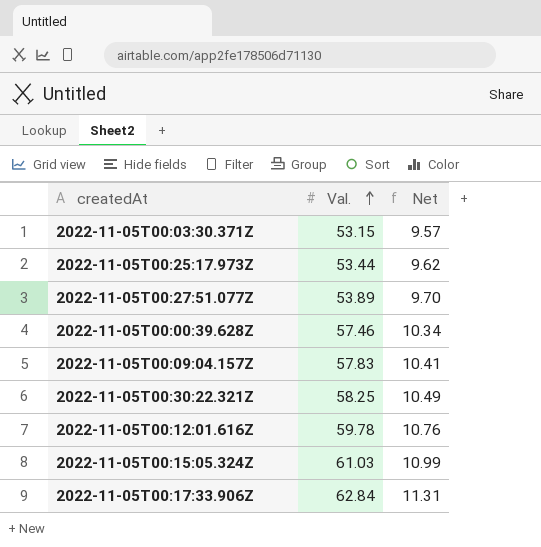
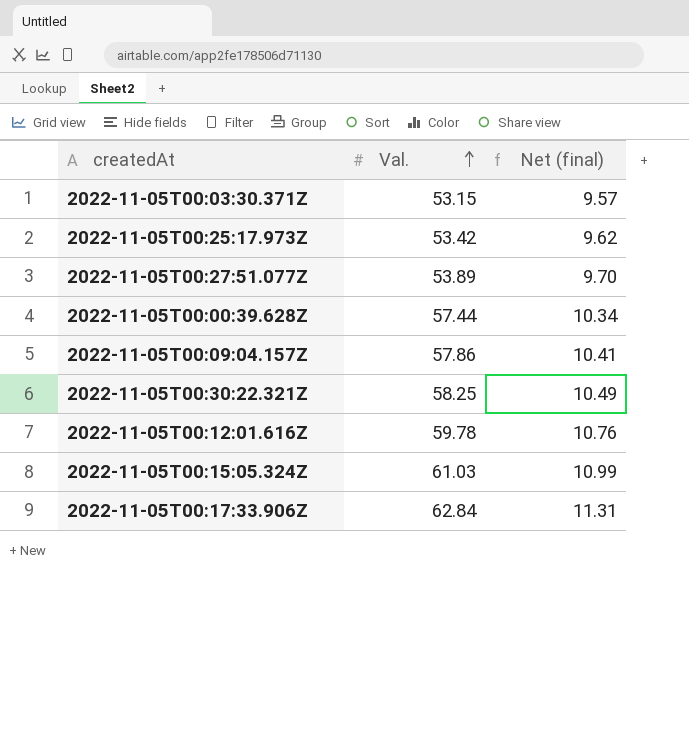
column name: Net -> Net (final)
2022-11-05T00:25:17.973Z | Val.: 53.44 -> 53.42
2022-11-05T00:00:39.628Z | Val.: 57.46 -> 57.44
2022-11-05T00:09:04.157Z | Val.: 57.83 -> 57.86

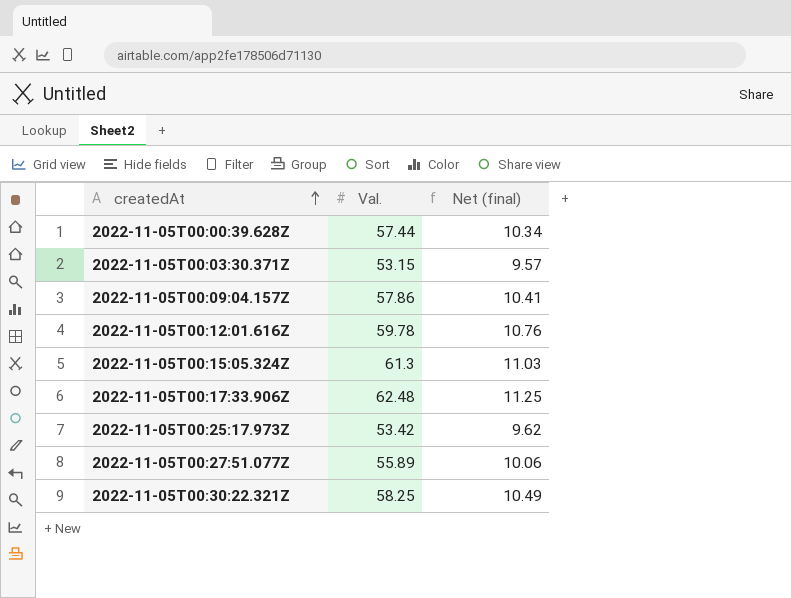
row order: Val. ascending -> createdAt ascending
2022-11-05T00:15:05.324Z | Val.: 61.03 -> 61.3
2022-11-05T00:15:05.324Z | Net (final): 10.99 -> 11.03
2022-11-05T00:17:33.906Z | Val.: 62.84 -> 62.48
2022-11-05T00:17:33.906Z | Net (final): 11.31 -> 11.25
2022-11-05T00:27:51.077Z | Val.: 53.89 -> 55.89
2022-11-05T00:27:51.077Z | Net (final): 9.70 -> 10.06

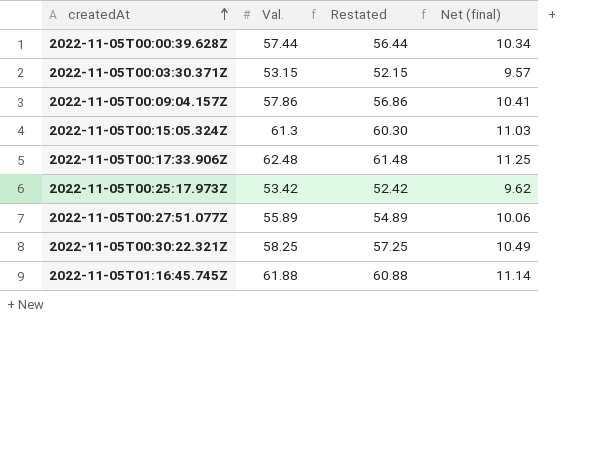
column Restated | formula: none -> [Val.] - 1
row 2022-11-05T00:12:01.616Z: 59.78 | 10.76 -> none
row 2022-11-05T01:16:45.745Z: none -> 61.88 | 60.88 | 11.14

